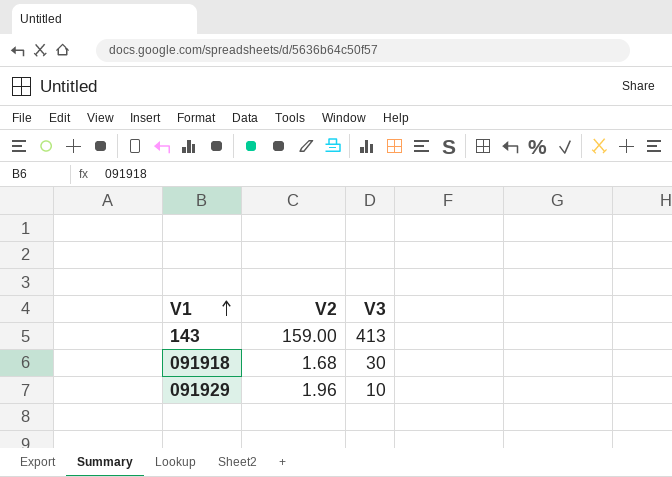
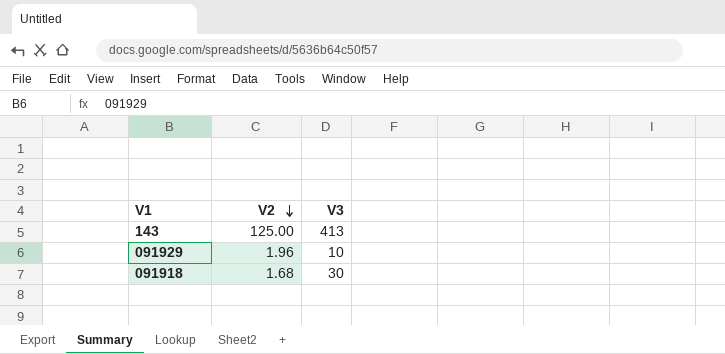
row order: V1 ascending -> V2 descending
143 | V2: 159.00 -> 125.00

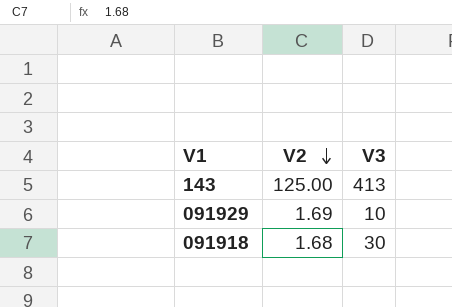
091929 | V2: 1.96 -> 1.69

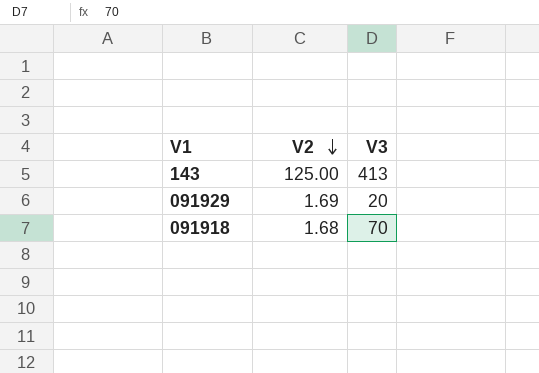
091929 | V3: 10 -> 20
091918 | V3: 30 -> 70

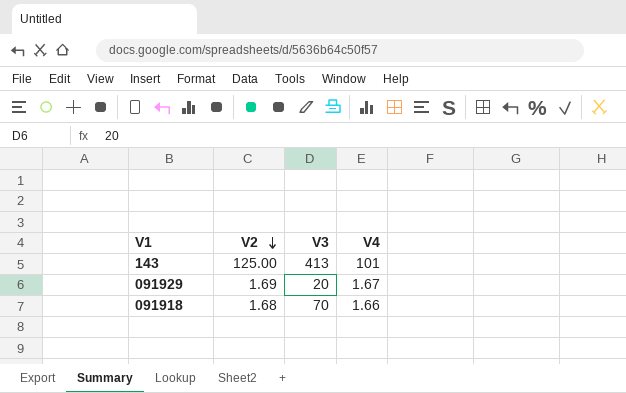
column V4 | position: none -> 4

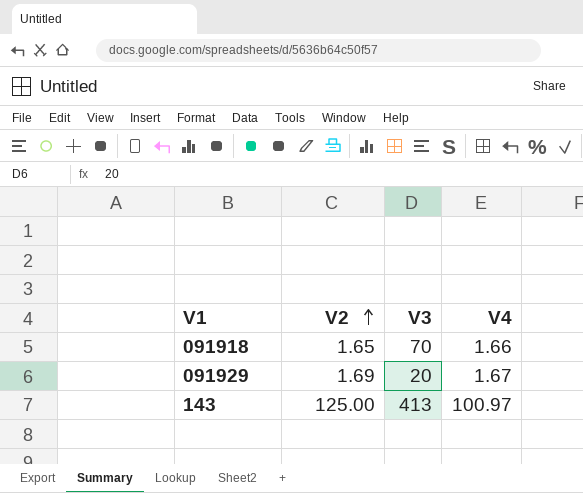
row order: V2 descending -> V2 ascending
091918 | V2: 1.68 -> 1.65
143 | V4: 101 -> 100.97

